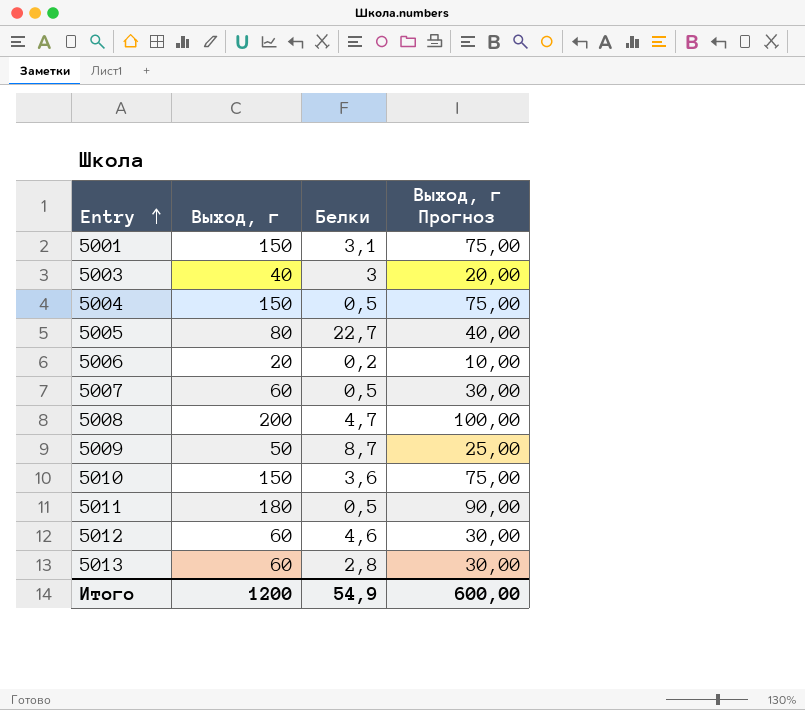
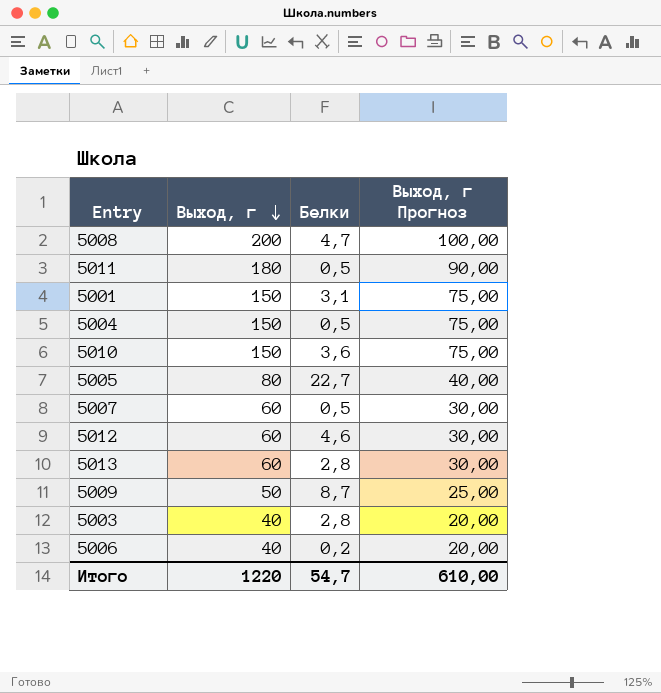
row order: Entry ascending -> Выход, г descending
5003 | Белки: 3 -> 2,8
5006 | Выход, г: 20 -> 40
5006 | Выход, г Прогноз: 10,00 -> 20,00
Итого | Выход, г: 1200 -> 1220
Итого | Белки: 54,9 -> 54,7
Итого | Выход, г Прогноз: 600,00 -> 610,00

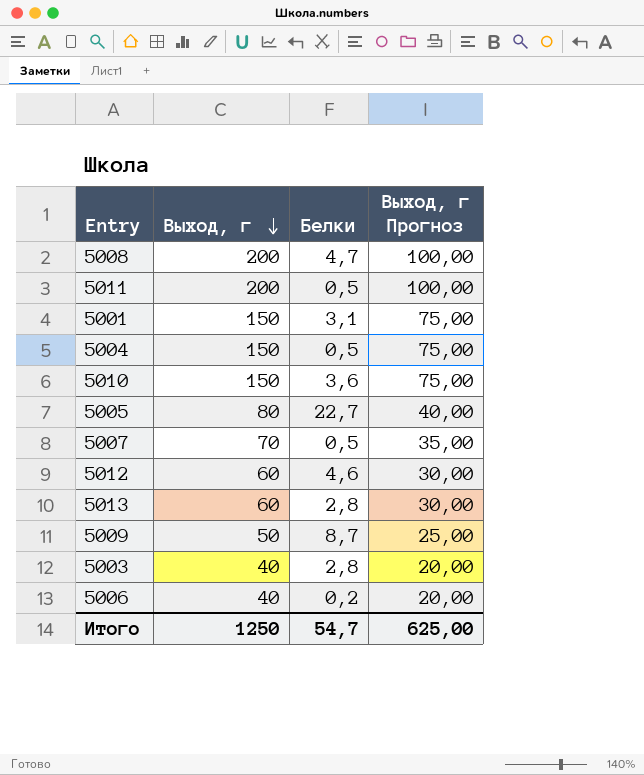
5011 | Выход, г: 180 -> 200
5011 | Выход, г Прогноз: 90,00 -> 100,00
5007 | Выход, г: 60 -> 70
5007 | Выход, г Прогноз: 30,00 -> 35,00
Итого | Выход, г: 1220 -> 1250
Итого | Выход, г Прогноз: 610,00 -> 625,00

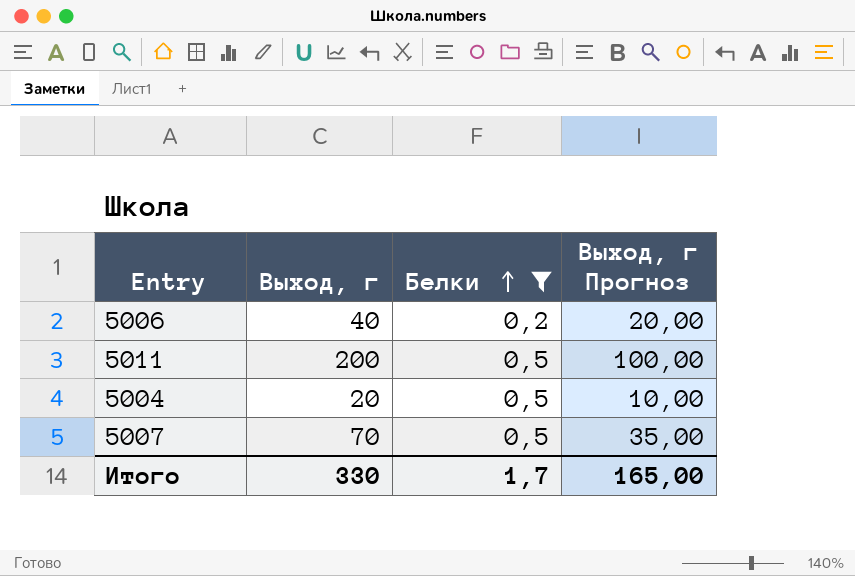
filter: none -> Белки <= 0,5
row order: Выход, г descending -> Белки ascending
5004 | Выход, г: 150 -> 20
5004 | Выход, г Прогноз: 75,00 -> 10,00
Итого | Выход, г: 1250 -> 330
Итого | Белки: 54,7 -> 1,7
Итого | Выход, г Прогноз: 625,00 -> 165,00

